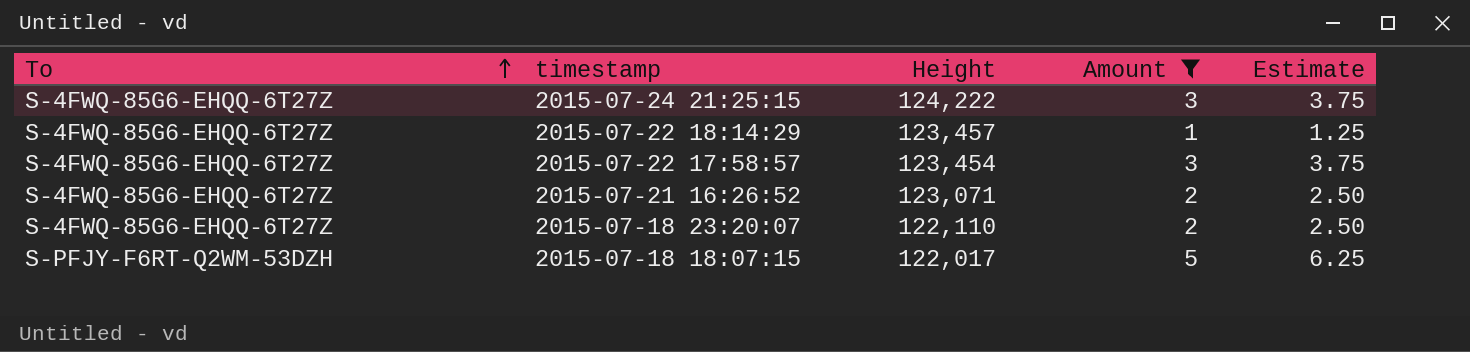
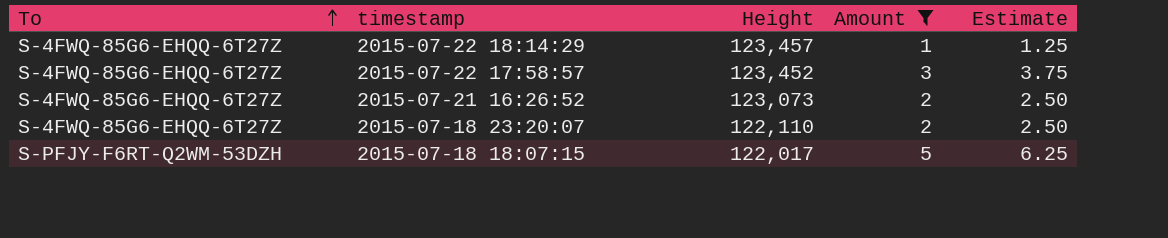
row 2015-07-24 21:25:15: S-4FWQ-85G6-EHQQ-6T27Z | 124,222 | 3 | 3.75 -> none
2015-07-22 17:58:57 | Height: 123,454 -> 123,452
2015-07-21 16:26:52 | Height: 123,071 -> 123,073

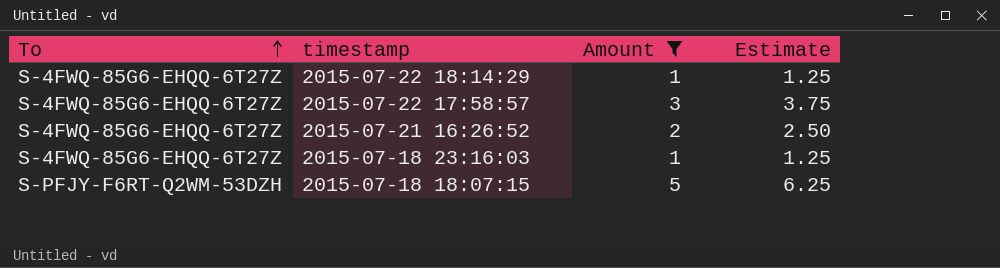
column Height | position: 3 -> none
row 2015-07-18 23:20:07: S-4FWQ-85G6-EHQQ-6T27Z | 122,110 | 2 | 2.50 -> none
row 2015-07-18 23:16:03: none -> S-4FWQ-85G6-EHQQ-6T27Z | 1 | 1.25

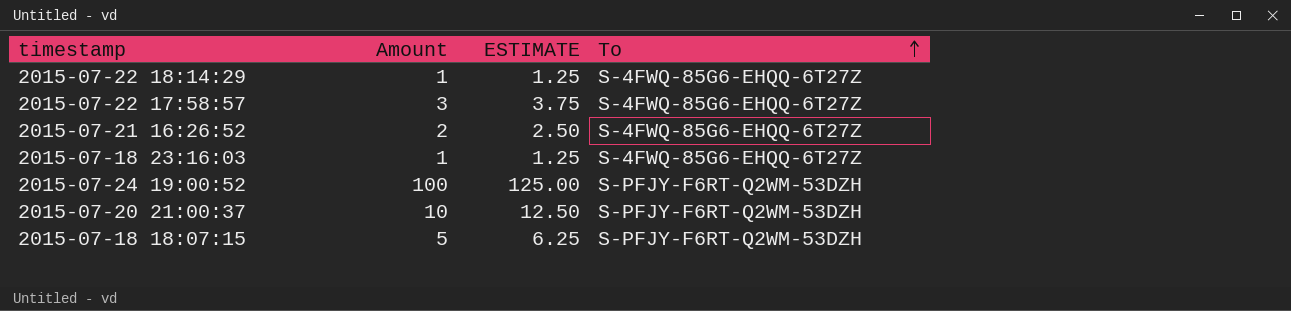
filter: Amount <= 5 -> none
column name: Estimate -> ESTIMATE
column To | position: 1 -> 4

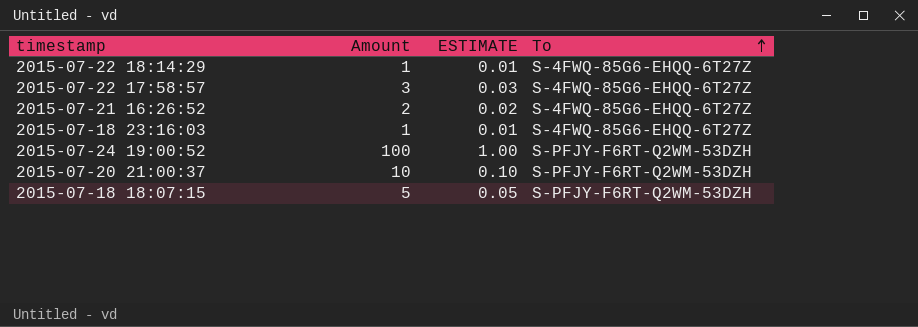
column ESTIMATE | formula: [Amount] * 1.25 -> [Amount] * 0.01

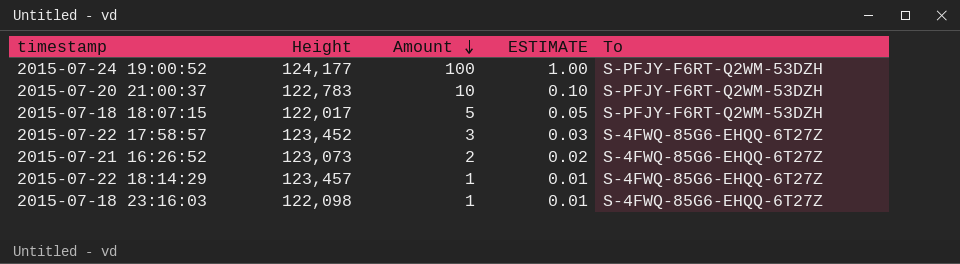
row order: To ascending -> Amount descending
column Height | position: none -> 2

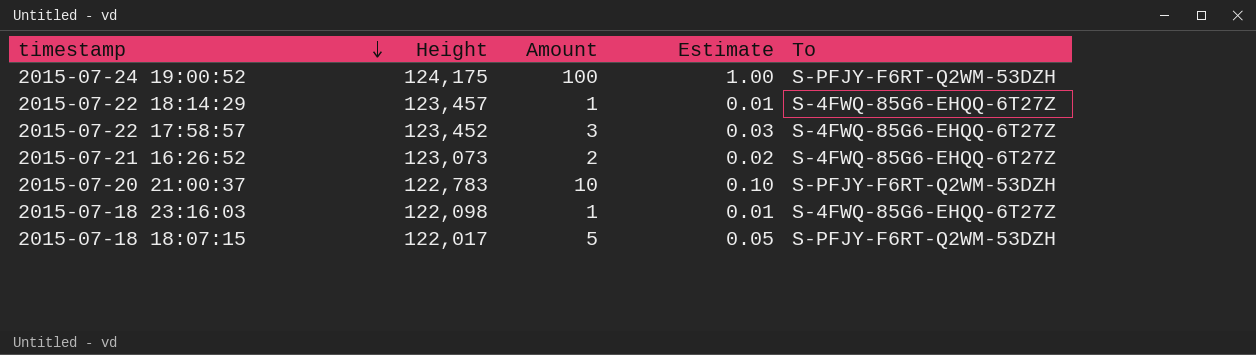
row order: Amount descending -> timestamp descending
column name: ESTIMATE -> Estimate
2015-07-24 19:00:52 | Height: 124,177 -> 124,175

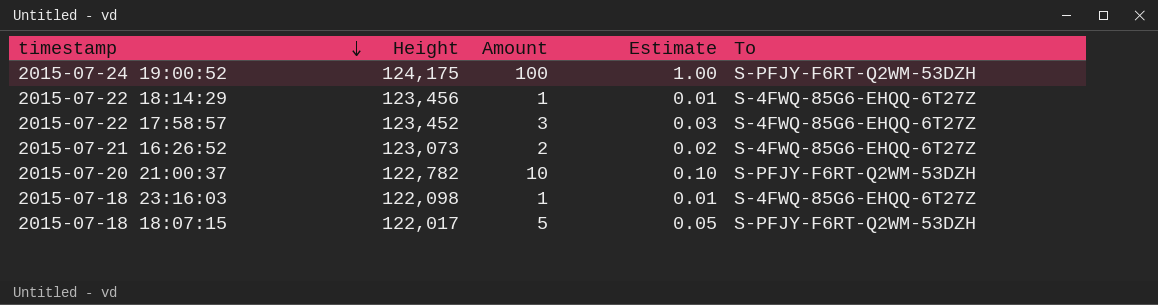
2015-07-22 18:14:29 | Height: 123,457 -> 123,456
2015-07-20 21:00:37 | Height: 122,783 -> 122,782

